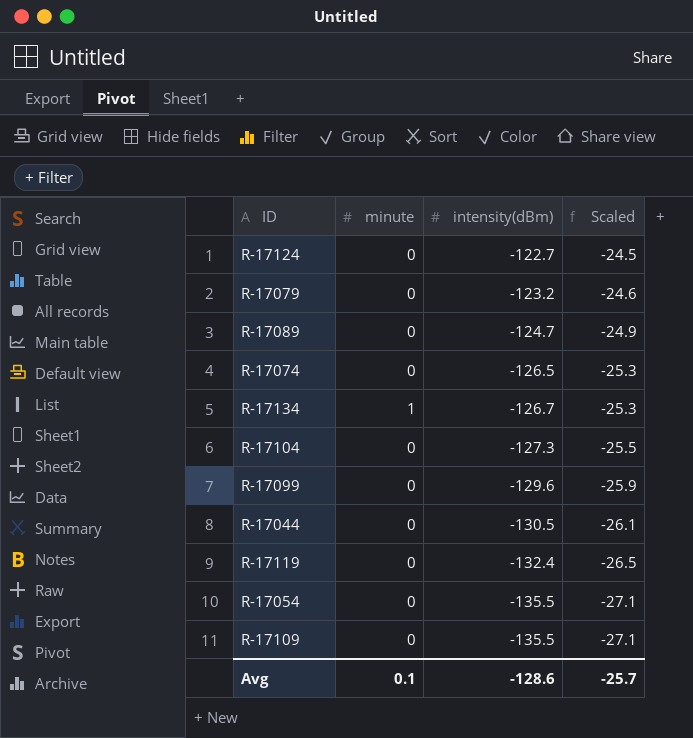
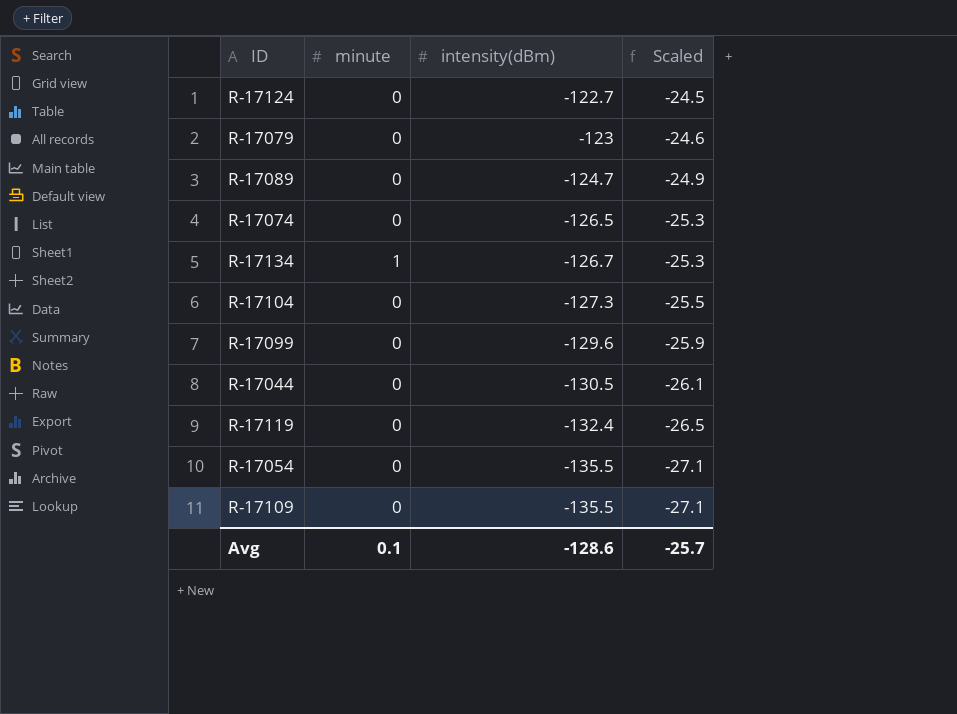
R-17079 | intensity(dBm): -123.2 -> -123

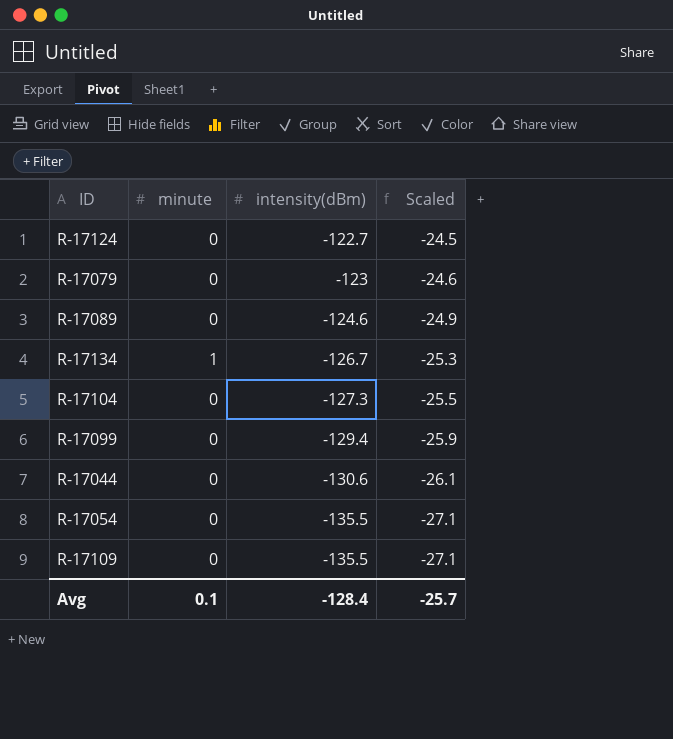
row R-17074: 0 | -126.5 | -25.3 -> none
row R-17119: 0 | -132.4 | -26.5 -> none
R-17089 | intensity(dBm): -124.7 -> -124.6
R-17099 | intensity(dBm): -129.6 -> -129.4
R-17044 | intensity(dBm): -130.5 -> -130.6
Avg | intensity(dBm): -128.6 -> -128.4

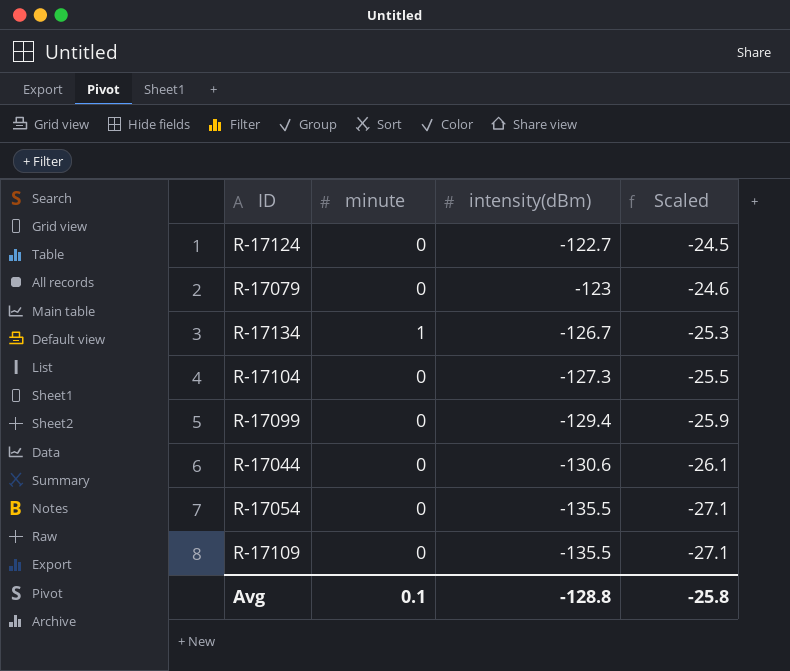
row R-17089: 0 | -124.6 | -24.9 -> none
Avg | intensity(dBm): -128.4 -> -128.8
Avg | Scaled: -25.7 -> -25.8

